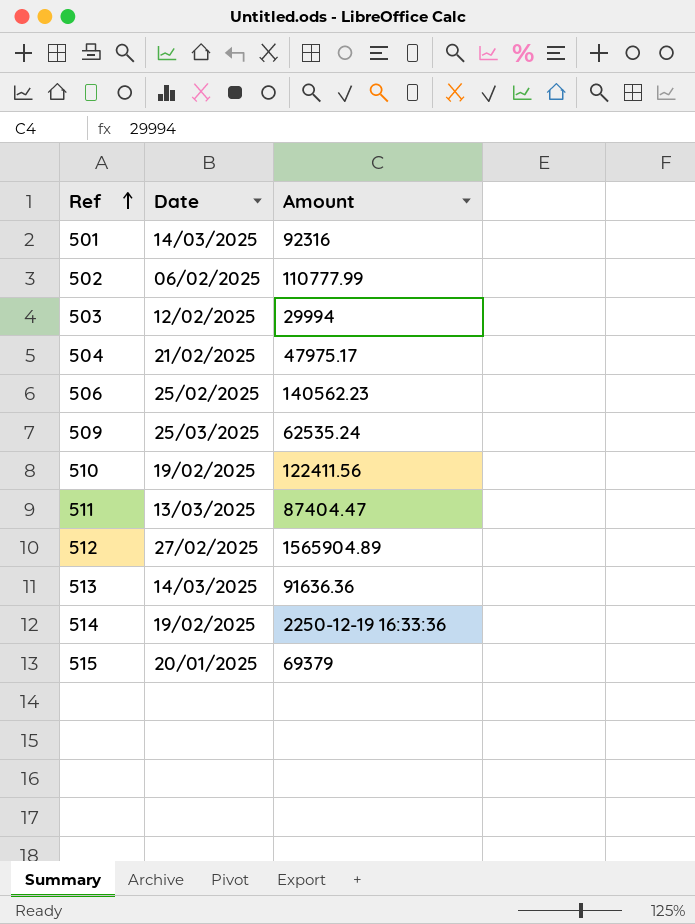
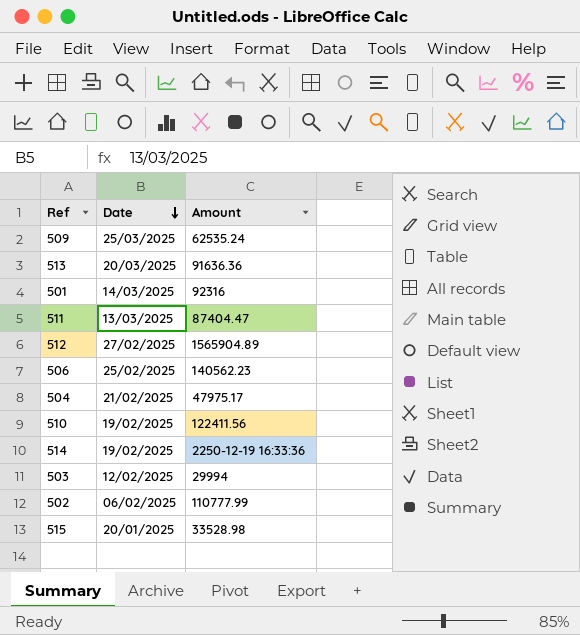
row order: Ref ascending -> Date descending
513 | Date: 14/03/2025 -> 20/03/2025
515 | Amount: 69379 -> 33528.98

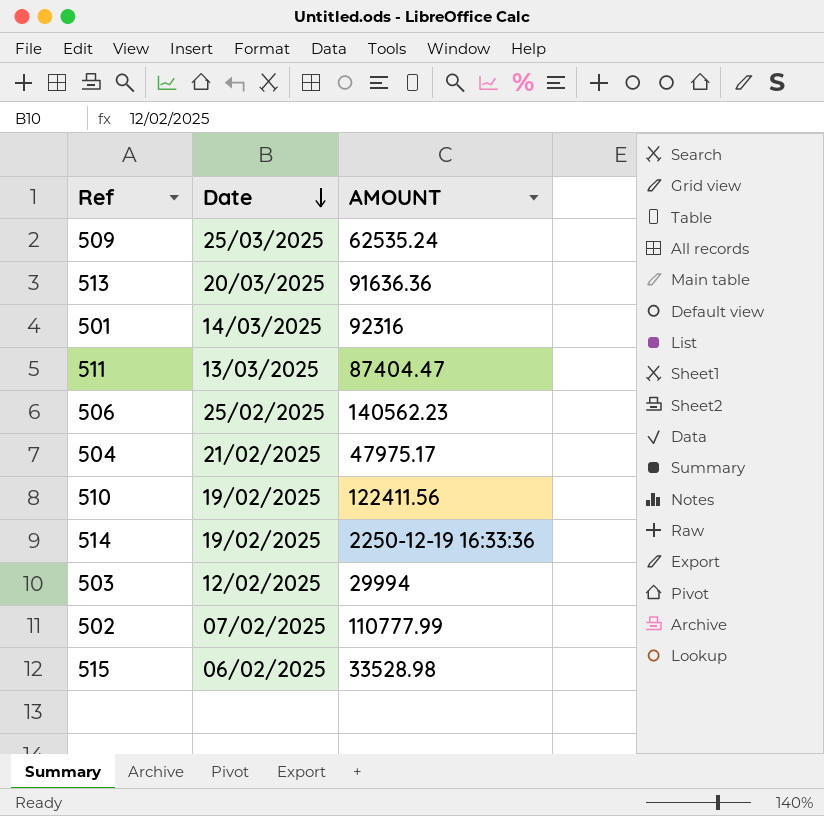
column name: Amount -> AMOUNT
row 512: 27/02/2025 | 1565904.89 -> none
502 | Date: 06/02/2025 -> 07/02/2025
515 | Date: 20/01/2025 -> 06/02/2025

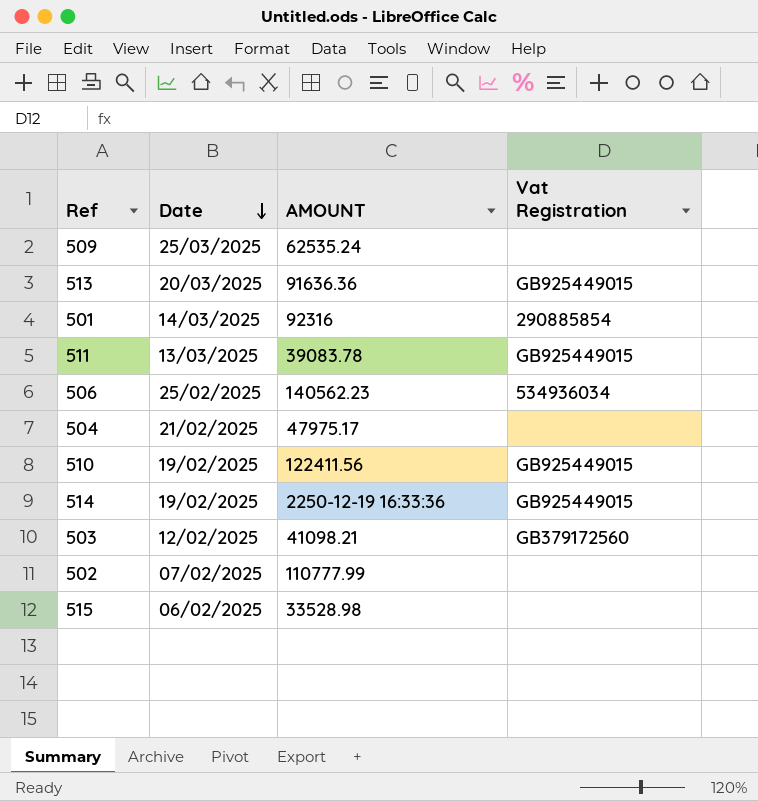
column Vat Registration | position: none -> 4
511 | AMOUNT: 87404.47 -> 39083.78
503 | AMOUNT: 29994 -> 41098.21

